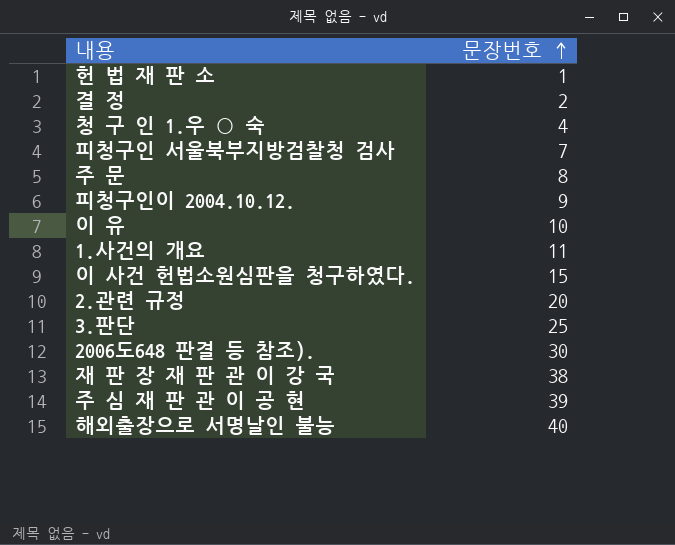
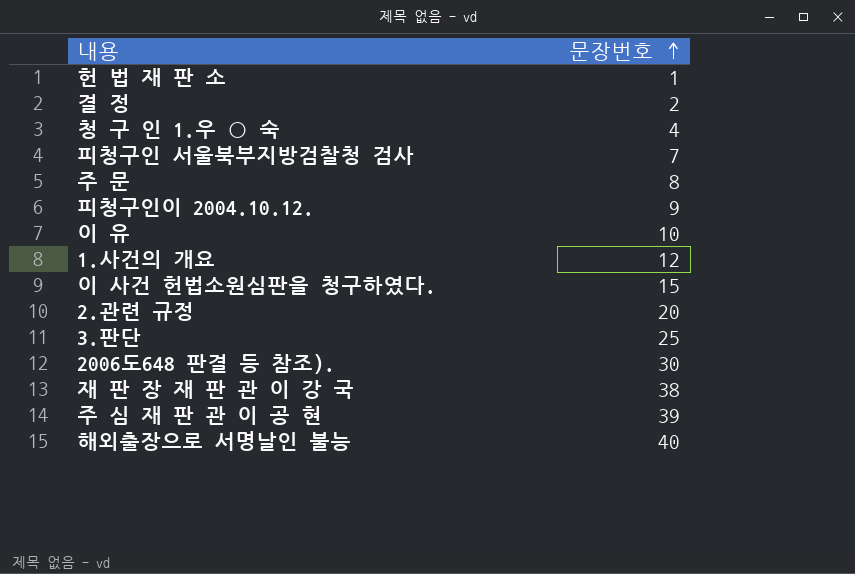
1.사건의 개요 | 문장번호: 11 -> 12

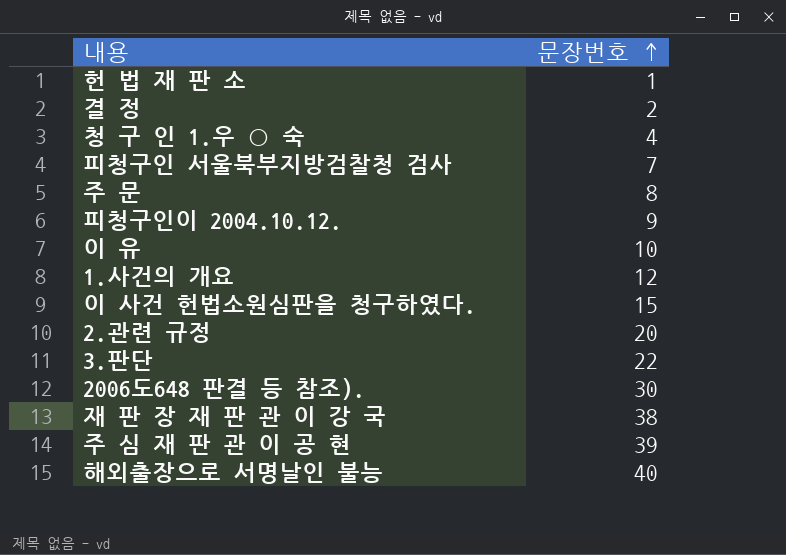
3.판단 | 문장번호: 25 -> 22

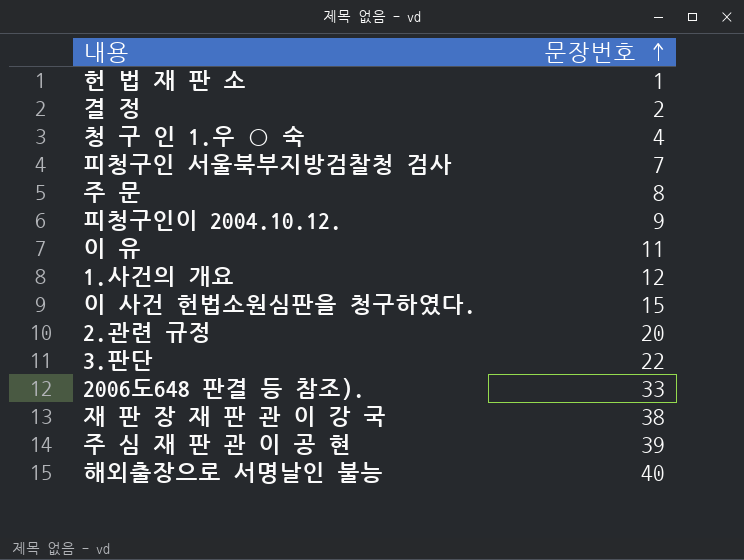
이 유 | 문장번호: 10 -> 11
2006도648 판결 등 참조). | 문장번호: 30 -> 33

